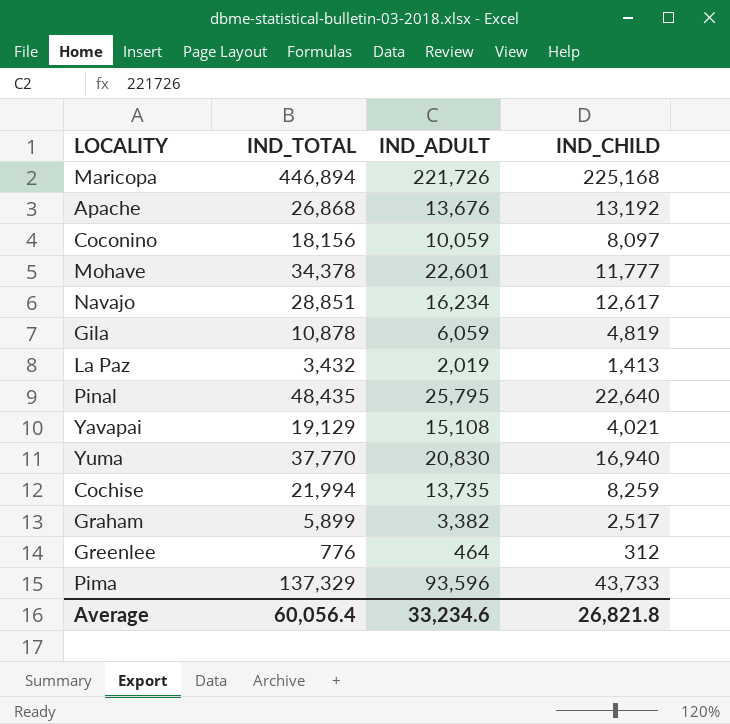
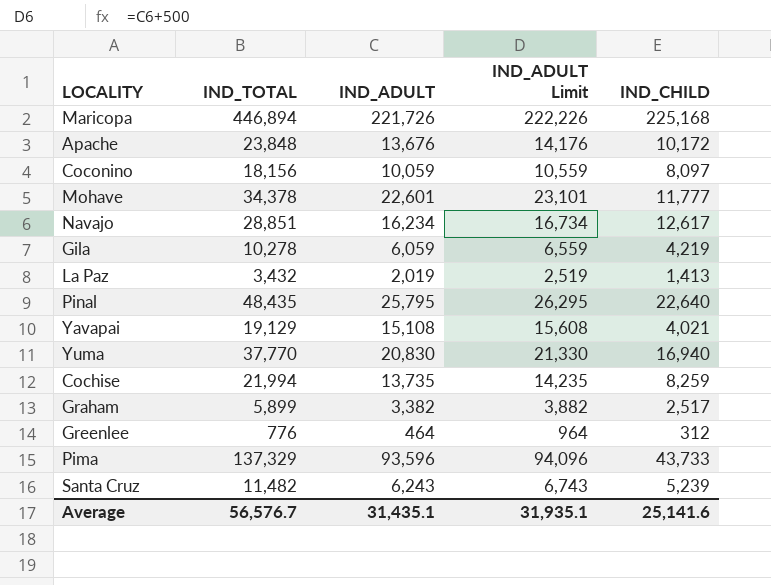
column IND_ADULT Limit | formula: none -> [IND_ADULT] + 500
Apache | IND_TOTAL: 26,868 -> 23,848
Apache | IND_CHILD: 13,192 -> 10,172
Gila | IND_TOTAL: 10,878 -> 10,278
Gila | IND_CHILD: 4,819 -> 4,219
row Santa Cruz: none -> 11,482 | 6,243 | 6,743 | 5,239
Average | IND_TOTAL: 60,056.4 -> 56,576.7
Average | IND_ADULT: 33,234.6 -> 31,435.1
Average | IND_CHILD: 26,821.8 -> 25,141.6

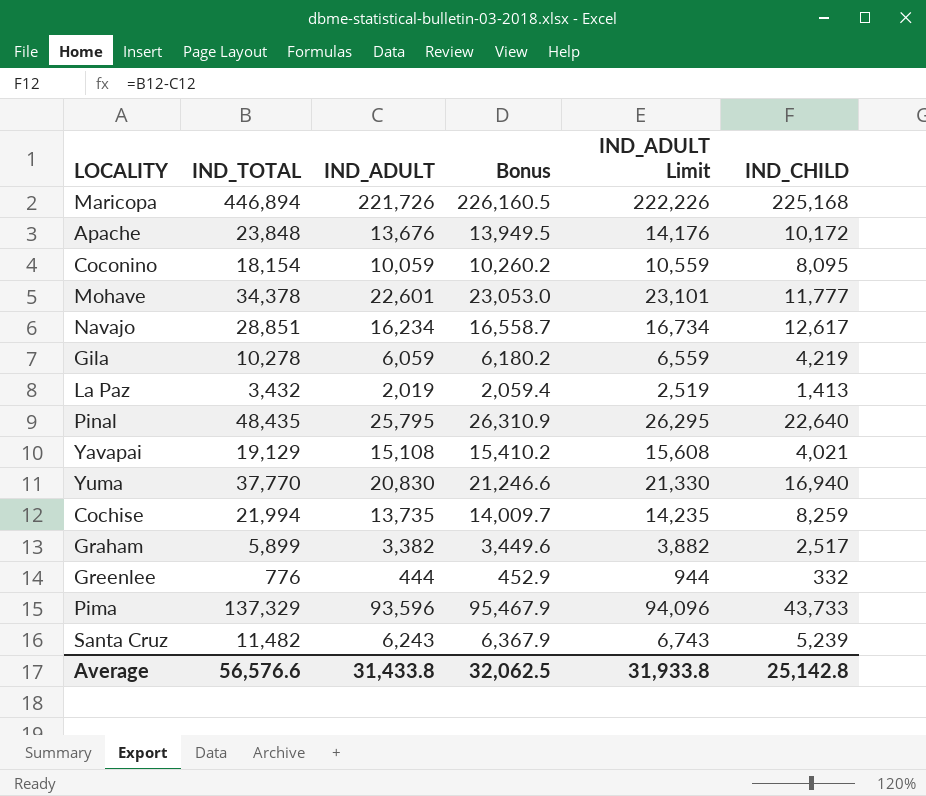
column Bonus | formula: none -> [IND_ADULT] * 1.02
Coconino | IND_TOTAL: 18,156 -> 18,154
Coconino | IND_CHILD: 8,097 -> 8,095
Greenlee | IND_ADULT: 464 -> 444
Greenlee | IND_ADULT Limit: 964 -> 944
Greenlee | IND_CHILD: 312 -> 332
Average | IND_TOTAL: 56,576.7 -> 56,576.6
Average | IND_ADULT: 31,435.1 -> 31,433.8
Average | IND_ADULT Limit: 31,935.1 -> 31,933.8
Average | IND_CHILD: 25,141.6 -> 25,142.8

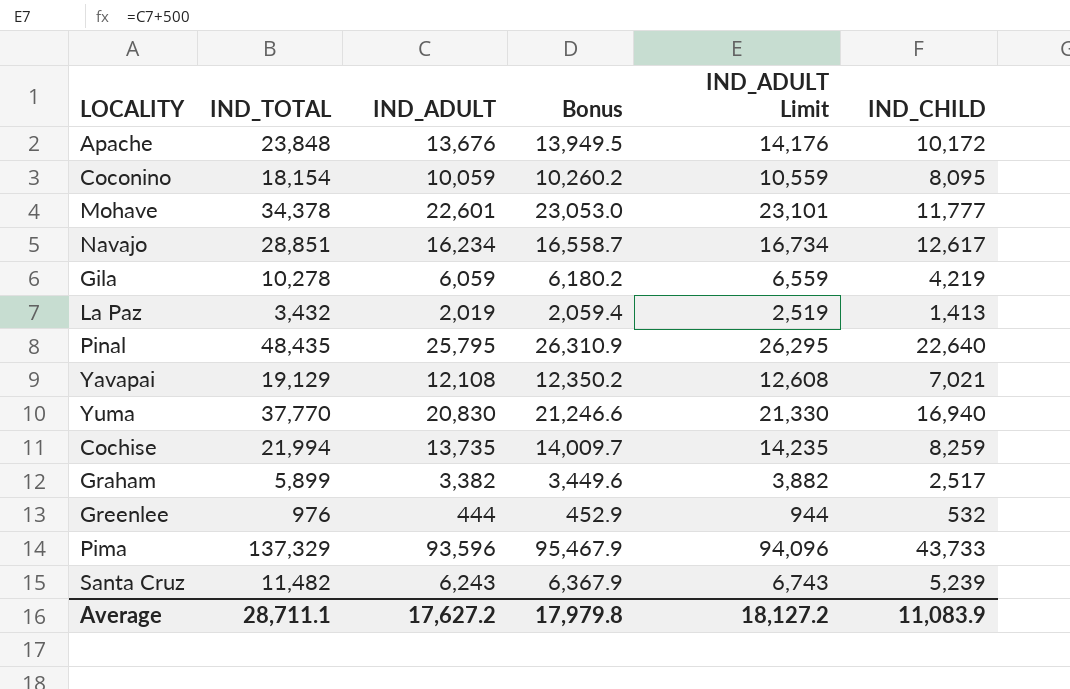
row Maricopa: 446,894 | 221,726 | 226,160.5 | 222,226 | 225,168 -> none
Yavapai | IND_ADULT: 15,108 -> 12,108
Yavapai | Bonus: 15,410.2 -> 12,350.2
Yavapai | IND_ADULT Limit: 15,608 -> 12,608
Yavapai | IND_CHILD: 4,021 -> 7,021
Greenlee | IND_TOTAL: 776 -> 976
Greenlee | IND_CHILD: 332 -> 532
Average | IND_TOTAL: 56,576.6 -> 28,711.1
Average | IND_ADULT: 31,433.8 -> 17,627.2
Average | Bonus: 32,062.5 -> 17,979.8
Average | IND_ADULT Limit: 31,933.8 -> 18,127.2
Average | IND_CHILD: 25,142.8 -> 11,083.9

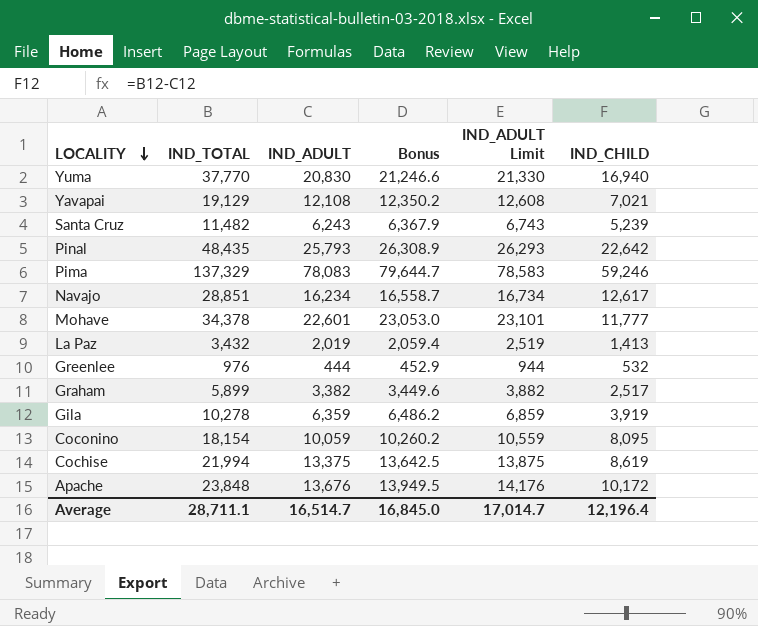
row order: none -> LOCALITY descending
Pinal | IND_ADULT: 25,795 -> 25,793
Pinal | Bonus: 26,310.9 -> 26,308.9
Pinal | IND_ADULT Limit: 26,295 -> 26,293
Pinal | IND_CHILD: 22,640 -> 22,642
Pima | IND_ADULT: 93,596 -> 78,083
Pima | Bonus: 95,467.9 -> 79,644.7
Pima | IND_ADULT Limit: 94,096 -> 78,583
Pima | IND_CHILD: 43,733 -> 59,246
Gila | IND_ADULT: 6,059 -> 6,359
Gila | Bonus: 6,180.2 -> 6,486.2
Gila | IND_ADULT Limit: 6,559 -> 6,859
Gila | IND_CHILD: 4,219 -> 3,919
Cochise | IND_ADULT: 13,735 -> 13,375
Cochise | Bonus: 14,009.7 -> 13,642.5
Cochise | IND_ADULT Limit: 14,235 -> 13,875
Cochise | IND_CHILD: 8,259 -> 8,619
Average | IND_ADULT: 17,627.2 -> 16,514.7
Average | Bonus: 17,979.8 -> 16,845.0
Average | IND_ADULT Limit: 18,127.2 -> 17,014.7
Average | IND_CHILD: 11,083.9 -> 12,196.4

